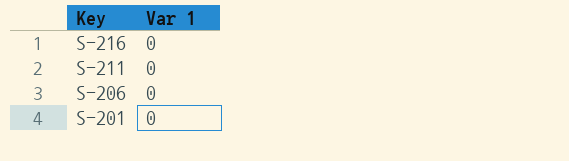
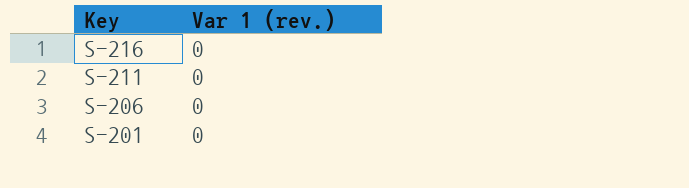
column name: Var 1 -> Var 1 (rev.)

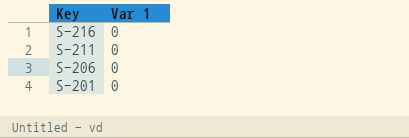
column name: Var 1 (rev.) -> Var 1

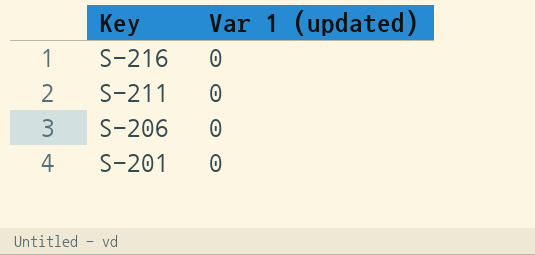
column name: Var 1 -> Var 1 (updated)

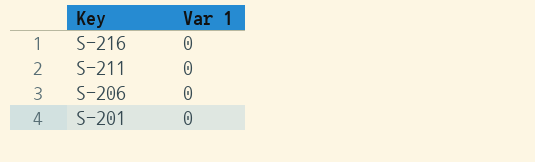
column name: Var 1 (updated) -> Var 1

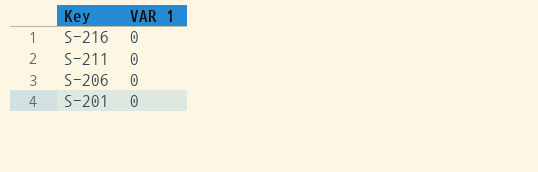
column name: Var 1 -> VAR 1

